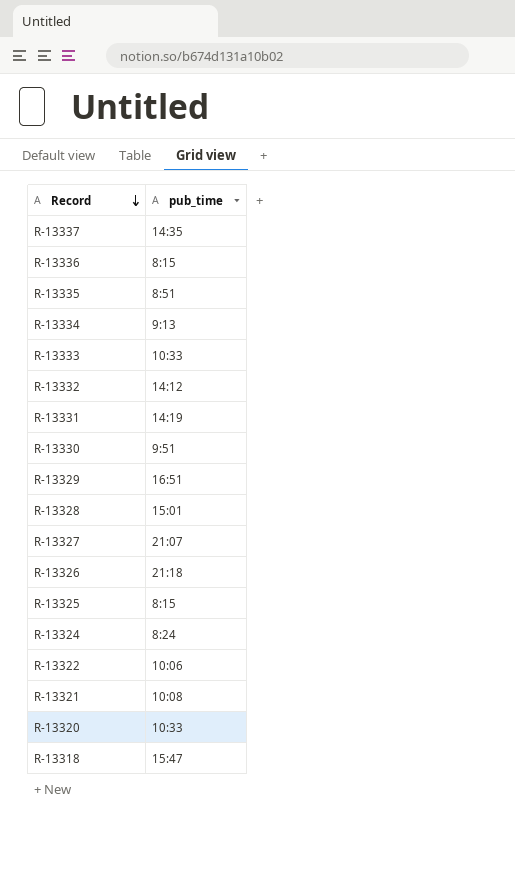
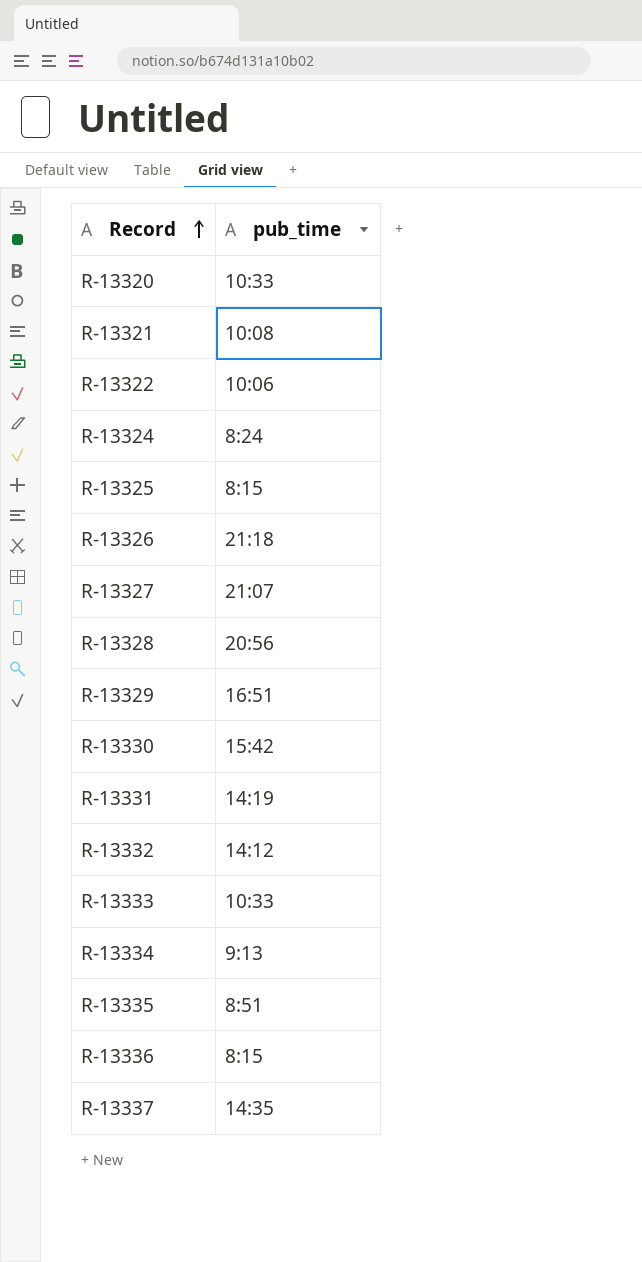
row order: Record descending -> Record ascending
row R-13318: 15:47 -> none
R-13328 | pub_time: 15:01 -> 20:56
R-13330 | pub_time: 9:51 -> 15:42

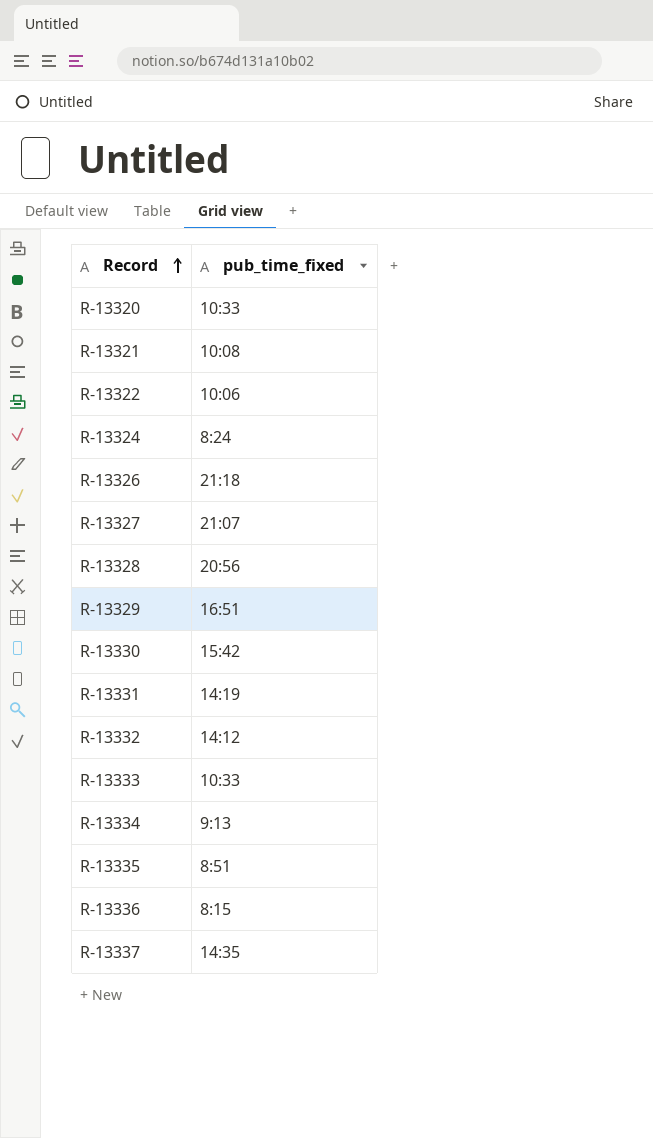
column name: pub_time -> pub_time_fixed
row R-13325: 8:15 -> none

